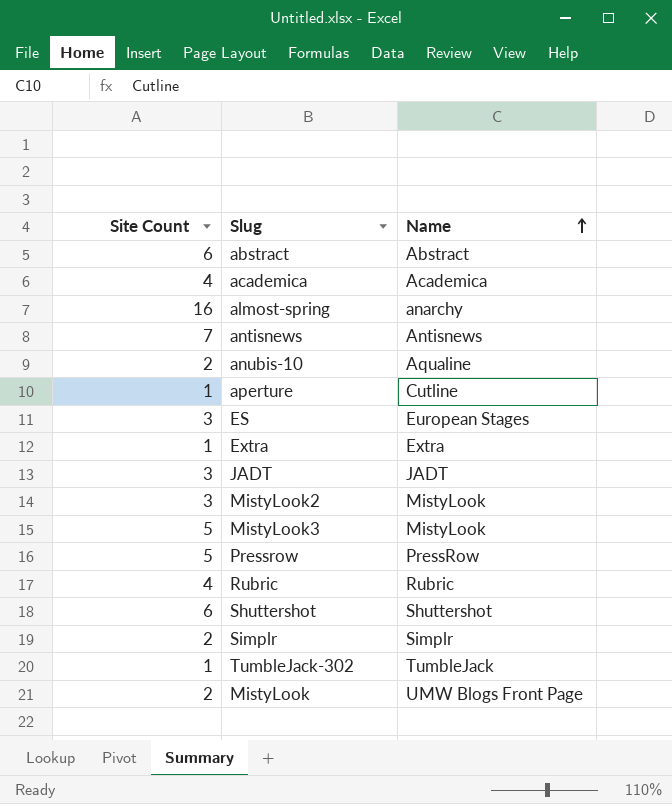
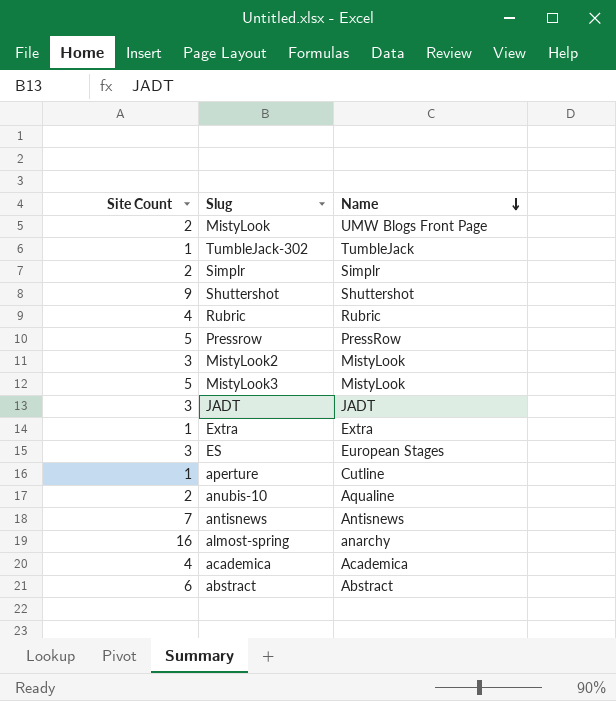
row order: Name ascending -> Name descending
Shuttershot | Site Count: 6 -> 9

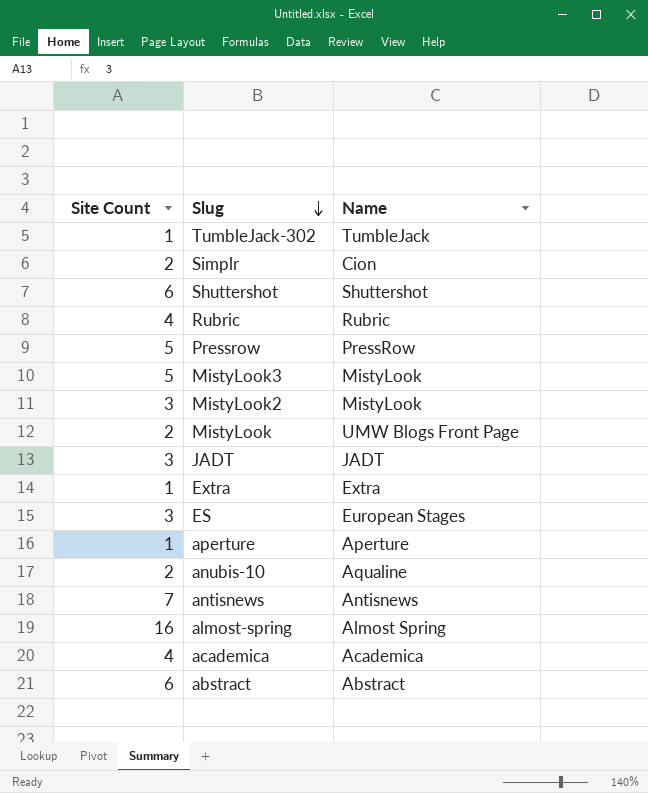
row order: Name descending -> Slug descending
Simplr | Name: Simplr -> Cion
Shuttershot | Site Count: 9 -> 6
aperture | Name: Cutline -> Aperture
almost-spring | Name: anarchy -> Almost Spring

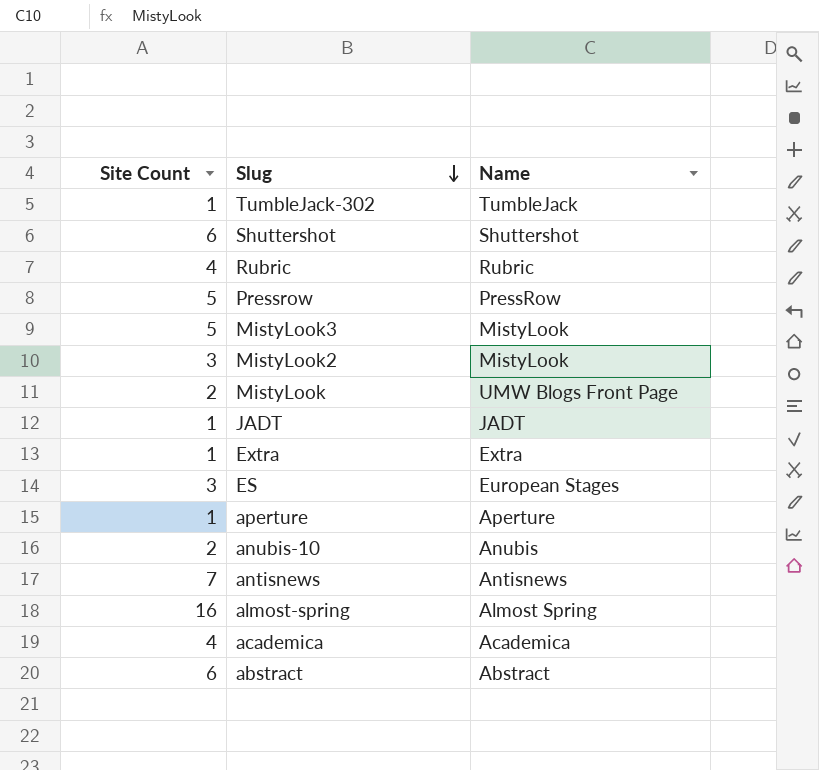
row Simplr: 2 | Cion -> none
JADT | Site Count: 3 -> 1
anubis-10 | Name: Aqualine -> Anubis

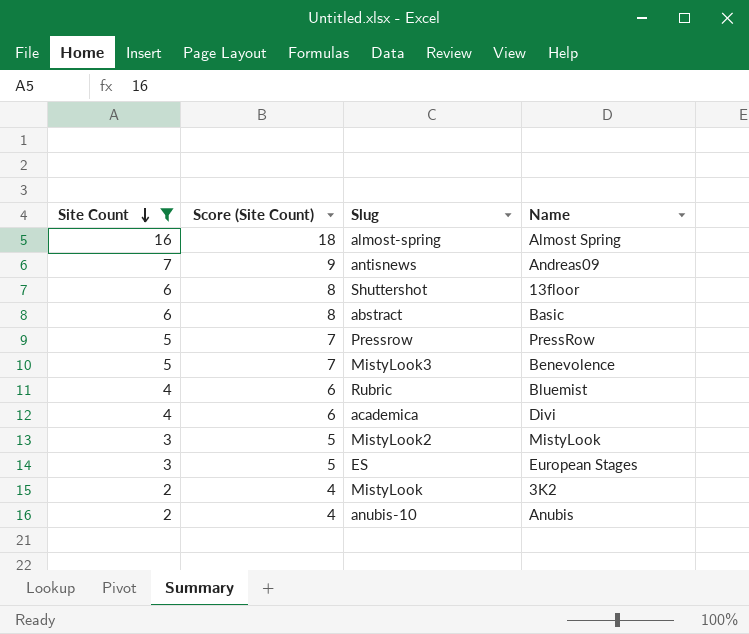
filter: none -> Site Count != 1
row order: Slug descending -> Site Count descending
column Score (Site Count) | formula: none -> [Site Count] + 2
antisnews | Name: Antisnews -> Andreas09
Shuttershot | Name: Shuttershot -> 13floor
abstract | Name: Abstract -> Basic
MistyLook3 | Name: MistyLook -> Benevolence
Rubric | Name: Rubric -> Bluemist
academica | Name: Academica -> Divi
MistyLook | Name: UMW Blogs Front Page -> 3K2

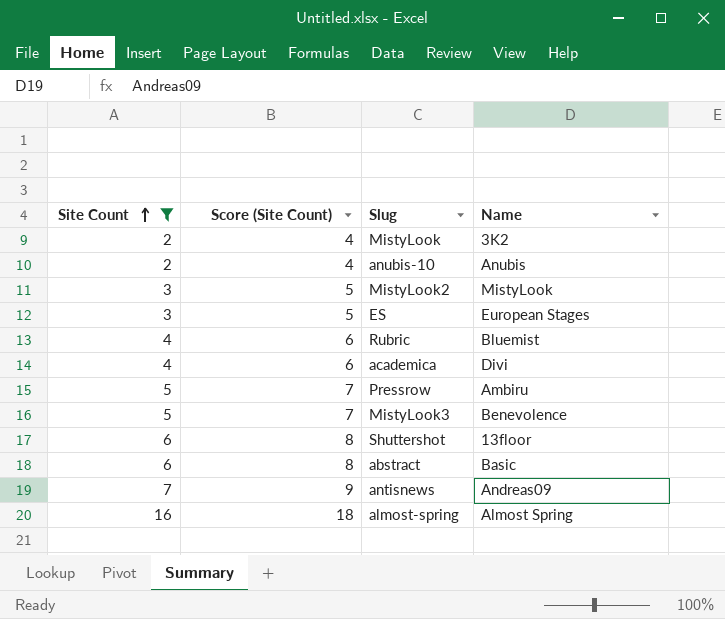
row order: Site Count descending -> Site Count ascending
Pressrow | Name: PressRow -> Ambiru

